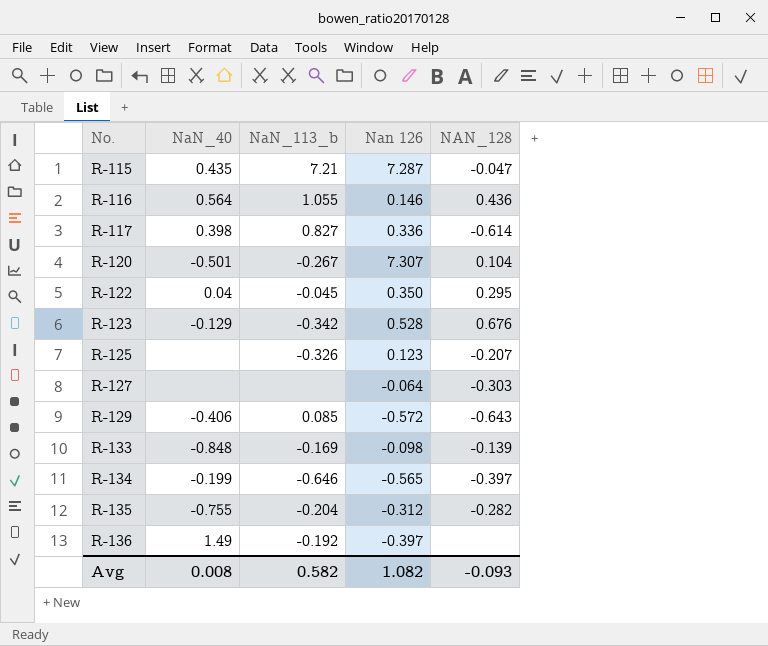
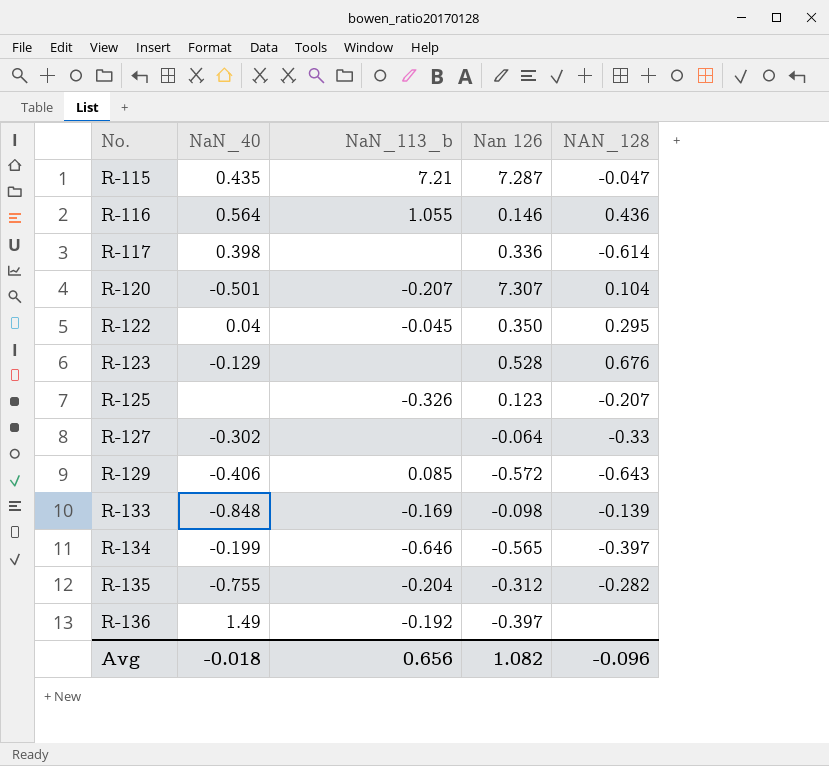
R-117 | NaN_113_b: 0.827 -> none
R-120 | NaN_113_b: -0.267 -> -0.207
R-123 | NaN_113_b: -0.342 -> none
R-127 | NaN_40: none -> -0.302
R-127 | NAN_128: -0.303 -> -0.33
Avg | NaN_40: 0.008 -> -0.018
Avg | NaN_113_b: 0.582 -> 0.656
Avg | NAN_128: -0.093 -> -0.096

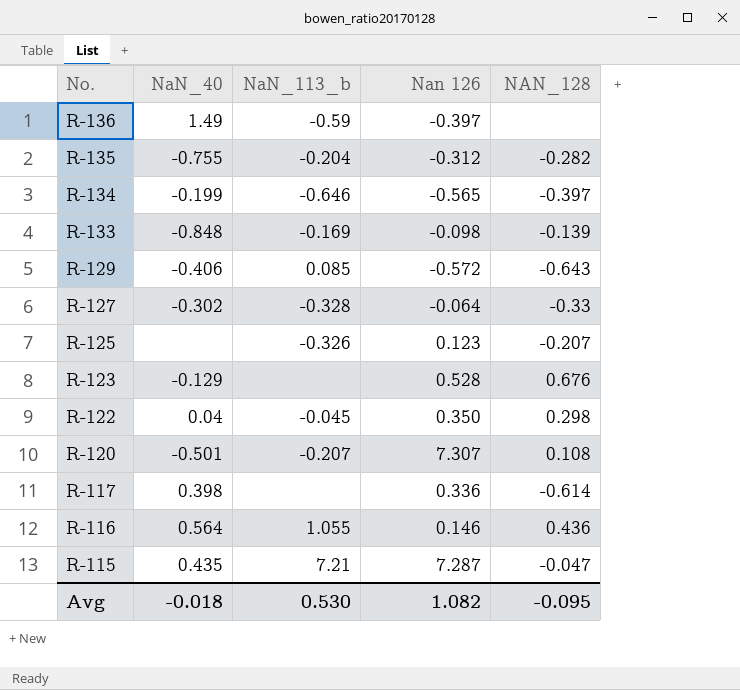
row order: No. ascending -> No. descending
R-136 | NaN_113_b: -0.192 -> -0.59
R-127 | NaN_113_b: none -> -0.328
R-122 | NAN_128: 0.295 -> 0.298
R-120 | NAN_128: 0.104 -> 0.108
Avg | NaN_113_b: 0.656 -> 0.530
Avg | NAN_128: -0.096 -> -0.095

